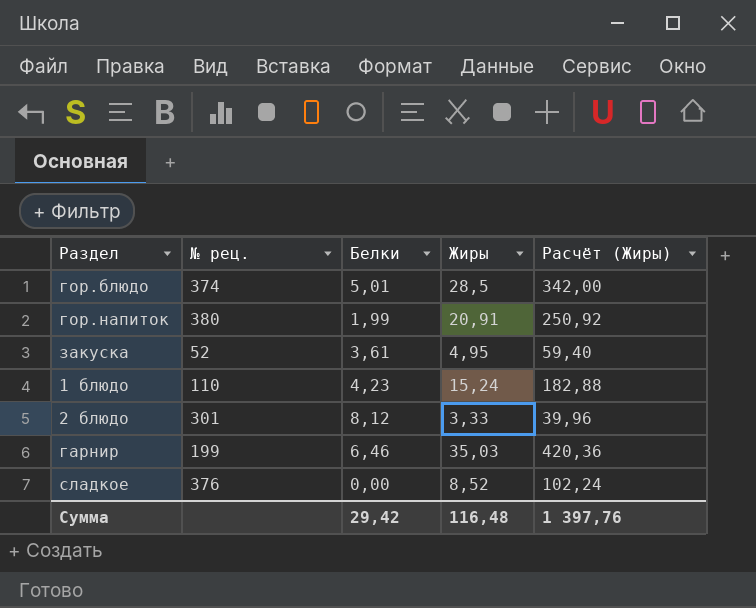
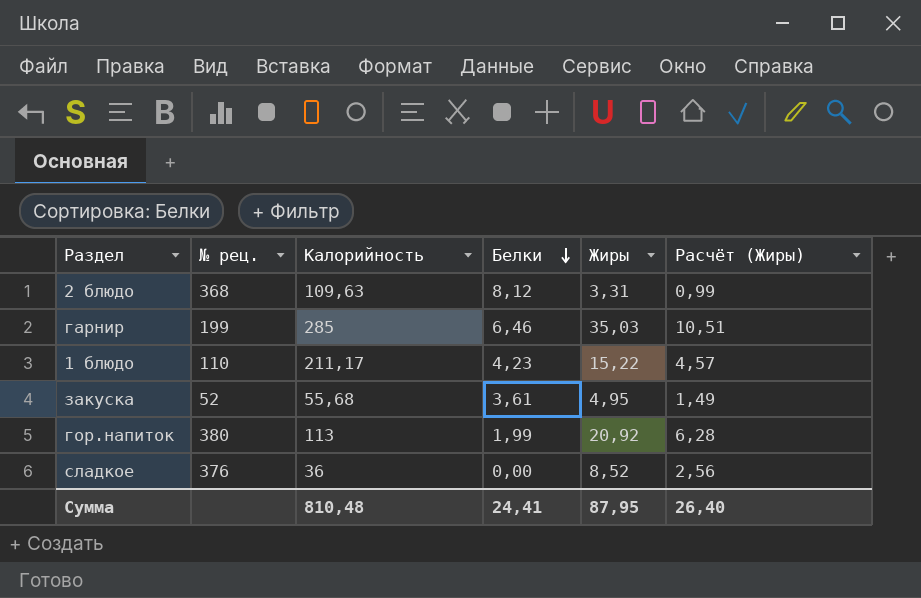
row order: none -> Белки descending
column Калорийность | position: none -> 3
column Расчёт (Жиры) | formula: [Жиры] * 12 -> [Жиры] * 0,3
row гор.блюдо: 374 | 5,01 | 28,5 | 342,00 -> none
2 блюдо | № рец.: 301 -> 368
2 блюдо | Жиры: 3,33 -> 3,31
1 блюдо | Жиры: 15,24 -> 15,22
гор.напиток | Жиры: 20,91 -> 20,92
Сумма | Белки: 29,42 -> 24,41
Сумма | Жиры: 116,48 -> 87,95
Сумма | Расчёт (Жиры): 1 397,76 -> 26,40

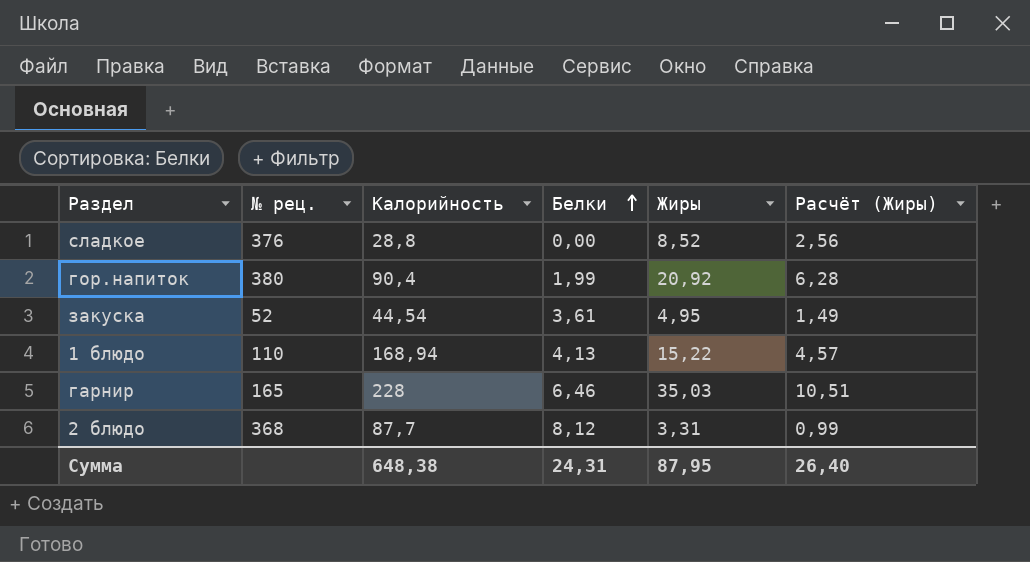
row order: Белки descending -> Белки ascending
сладкое | Калорийность: 36 -> 28,8
гор.напиток | Калорийность: 113 -> 90,4
закуска | Калорийность: 55,68 -> 44,54
1 блюдо | Калорийность: 211,17 -> 168,94
1 блюдо | Белки: 4,23 -> 4,13
гарнир | № рец.: 199 -> 165
гарнир | Калорийность: 285 -> 228
2 блюдо | Калорийность: 109,63 -> 87,7
Сумма | Калорийность: 810,48 -> 648,38
Сумма | Белки: 24,41 -> 24,31

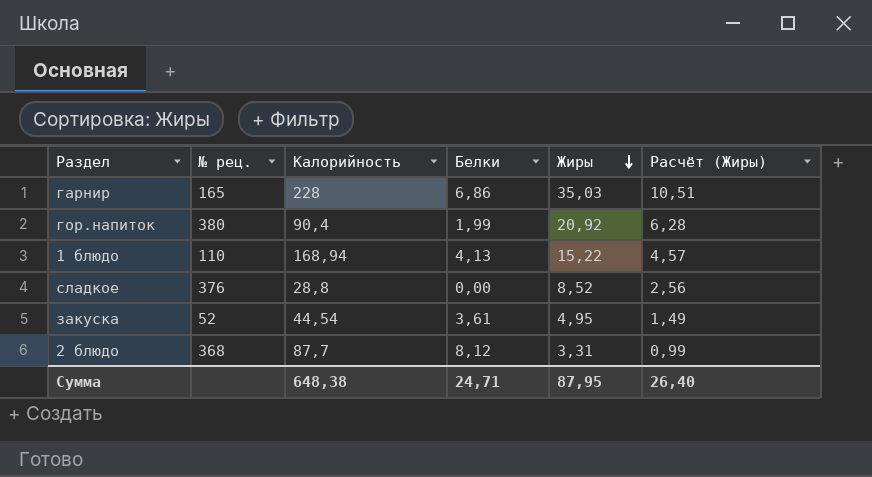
row order: Белки ascending -> Жиры descending
гарнир | Белки: 6,46 -> 6,86
Сумма | Белки: 24,31 -> 24,71

